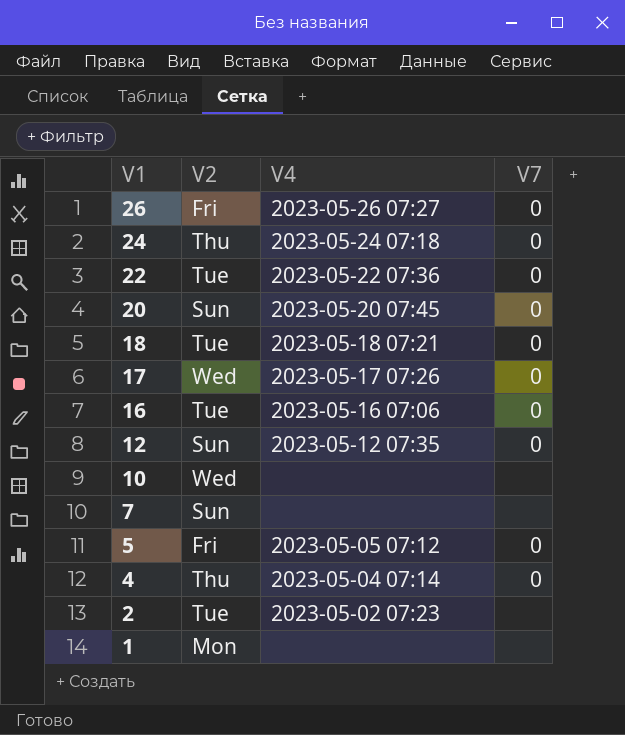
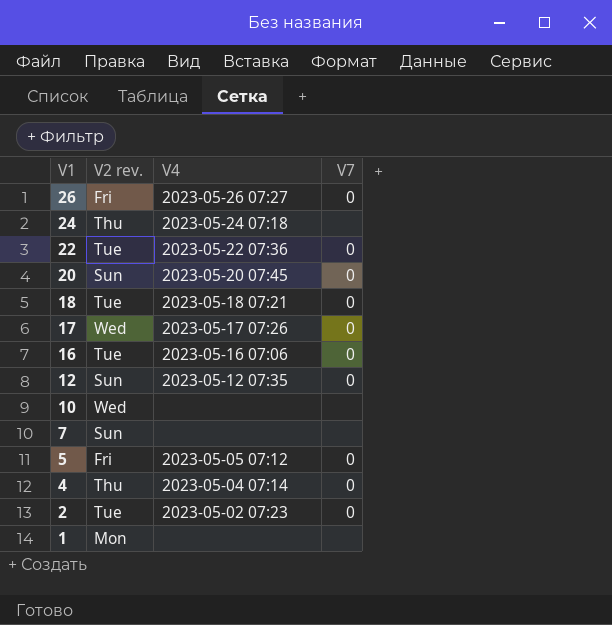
column name: V2 -> V2 rev.
24 | V7: 0 -> none
2 | V7: none -> 0

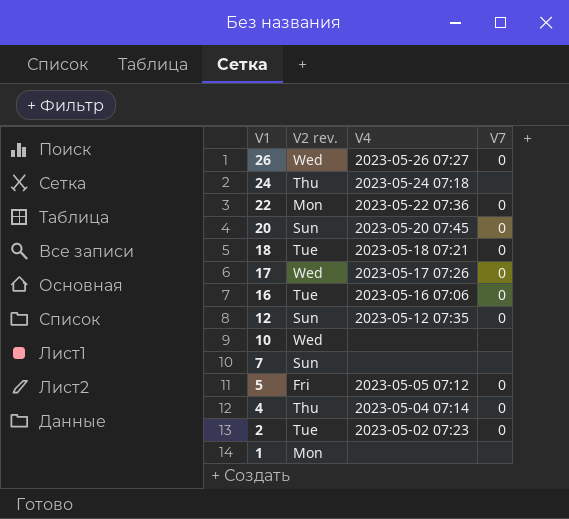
26 | V2 rev.: Fri -> Wed
22 | V2 rev.: Tue -> Mon

